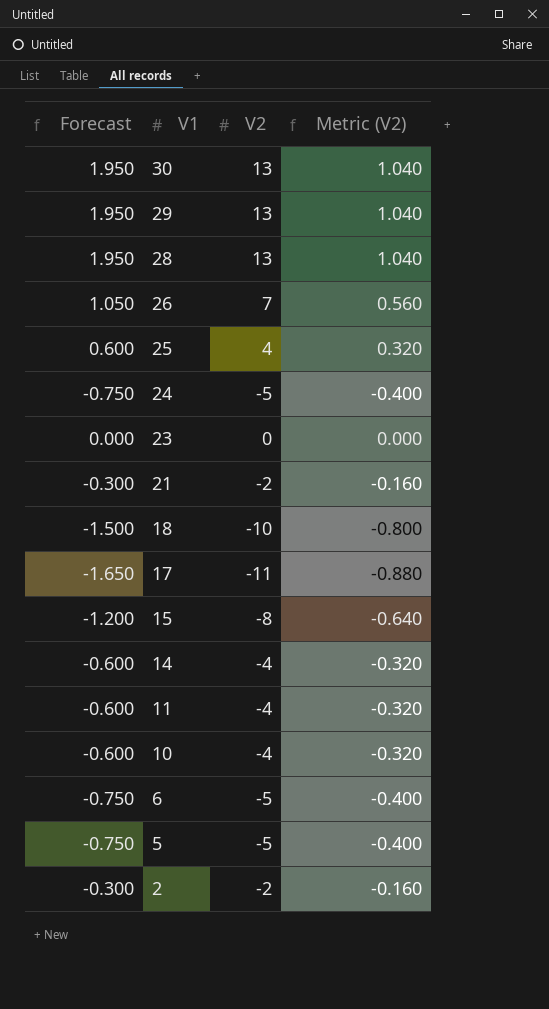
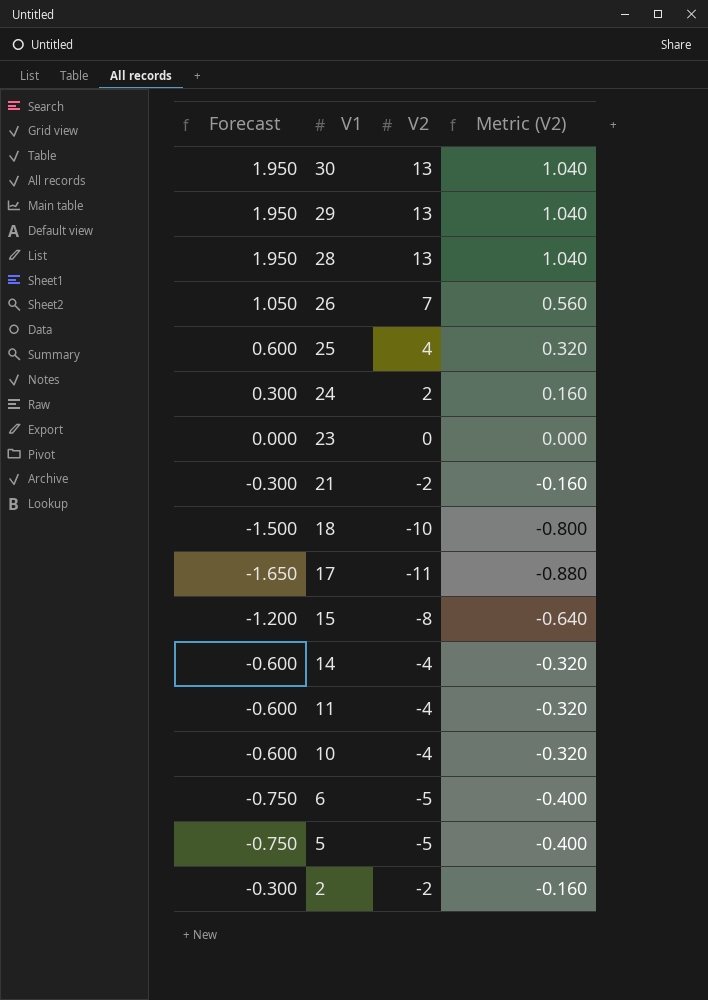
24 | Forecast: -0.750 -> 0.300
24 | V2: -5 -> 2
24 | Metric (V2): -0.400 -> 0.160

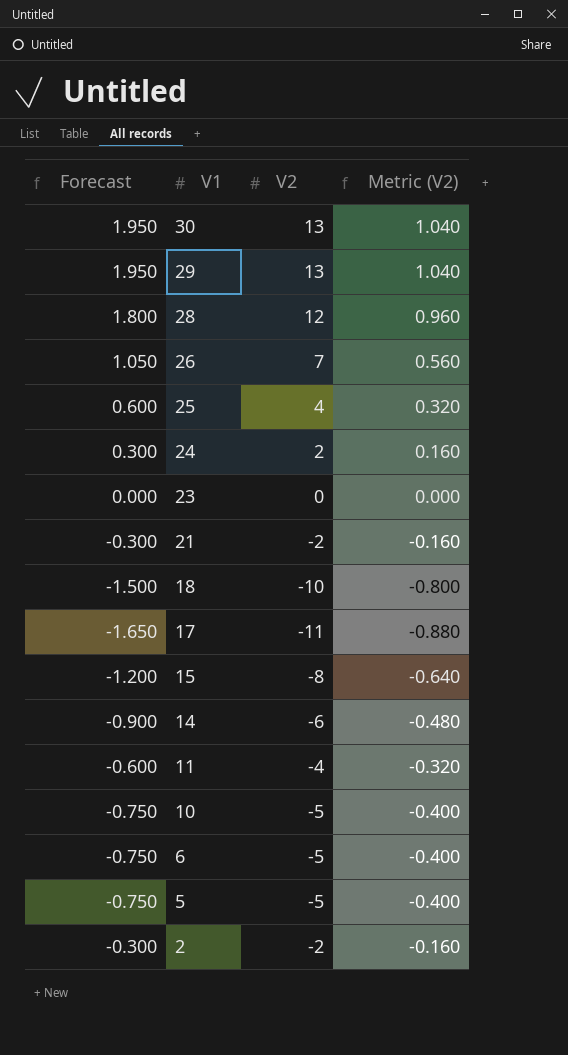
28 | Forecast: 1.950 -> 1.800
28 | V2: 13 -> 12
28 | Metric (V2): 1.040 -> 0.960
14 | Forecast: -0.600 -> -0.900
14 | V2: -4 -> -6
14 | Metric (V2): -0.320 -> -0.480
10 | Forecast: -0.600 -> -0.750
10 | V2: -4 -> -5
10 | Metric (V2): -0.320 -> -0.400

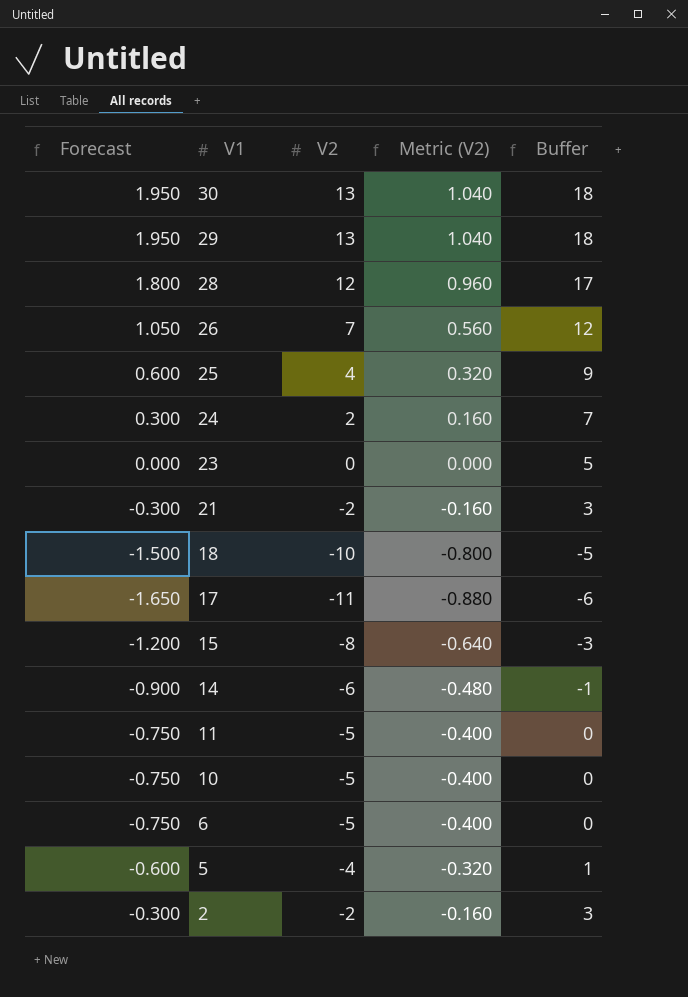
column Buffer | formula: none -> [V2] + 5
11 | Forecast: -0.600 -> -0.750
11 | V2: -4 -> -5
11 | Metric (V2): -0.320 -> -0.400
5 | Forecast: -0.750 -> -0.600
5 | V2: -5 -> -4
5 | Metric (V2): -0.400 -> -0.320

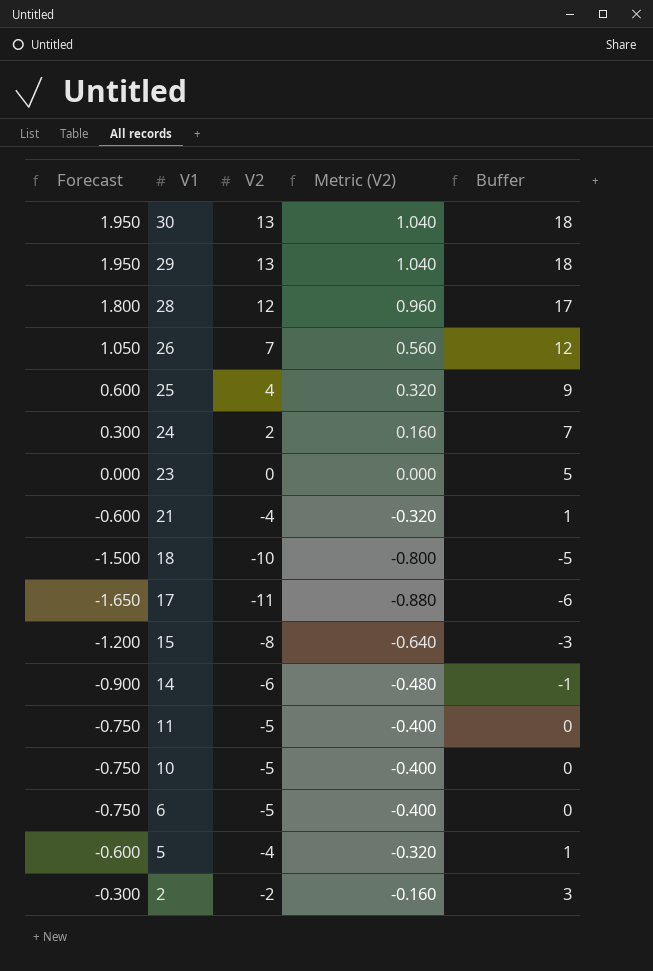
21 | Forecast: -0.300 -> -0.600
21 | V2: -2 -> -4
21 | Metric (V2): -0.160 -> -0.320
21 | Buffer: 3 -> 1

